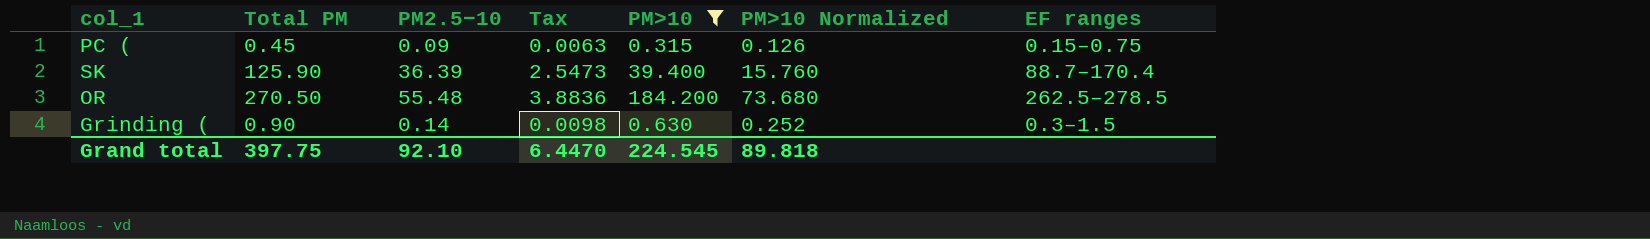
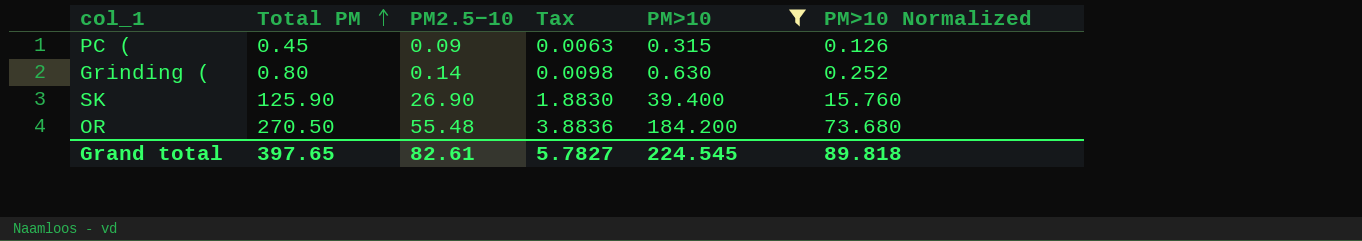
row order: none -> Total PM ascending
column EF ranges | position: 7 -> none
Grinding ( | Total PM: 0.90 -> 0.80
SK | PM2.5−10: 36.39 -> 26.90
SK | Tax: 2.5473 -> 1.8830
Grand total | Total PM: 397.75 -> 397.65
Grand total | PM2.5−10: 92.10 -> 82.61
Grand total | Tax: 6.4470 -> 5.7827

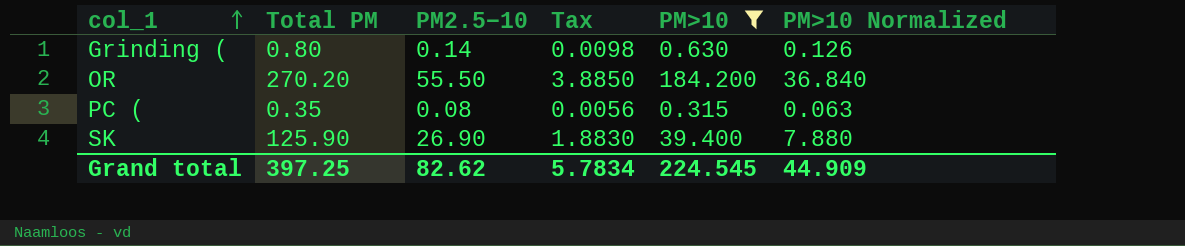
row order: Total PM ascending -> col_1 ascending
column PM>10 Normalized | formula: [PM>10] * 0.4 -> [PM>10] * 0.2
OR | Total PM: 270.50 -> 270.20
OR | PM2.5−10: 55.48 -> 55.50
OR | Tax: 3.8836 -> 3.8850
PC ( | Total PM: 0.45 -> 0.35
PC ( | PM2.5−10: 0.09 -> 0.08
PC ( | Tax: 0.0063 -> 0.0056
Grand total | Total PM: 397.65 -> 397.25
Grand total | PM2.5−10: 82.61 -> 82.62
Grand total | Tax: 5.7827 -> 5.7834
Grand total | PM>10 Normalized: 89.818 -> 44.909

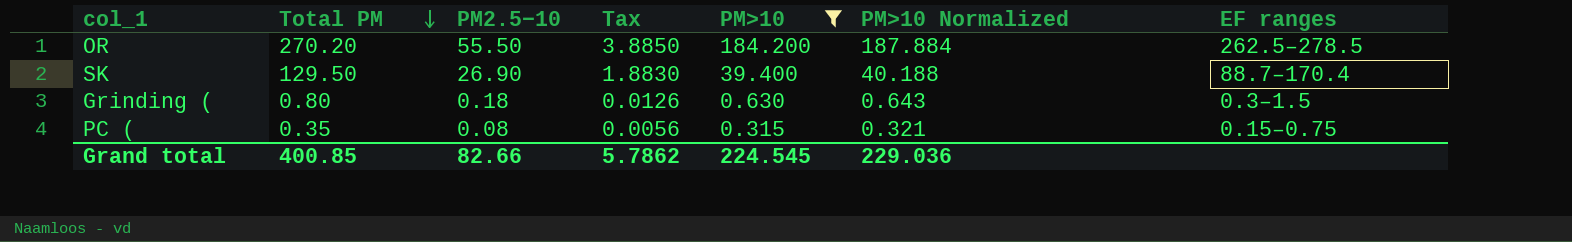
row order: col_1 ascending -> Total PM descending
column PM>10 Normalized | formula: [PM>10] * 0.2 -> [PM>10] * 1.02
column EF ranges | position: none -> 7
SK | Total PM: 125.90 -> 129.50
Grinding ( | PM2.5−10: 0.14 -> 0.18
Grinding ( | Tax: 0.0098 -> 0.0126
Grand total | Total PM: 397.25 -> 400.85
Grand total | PM2.5−10: 82.62 -> 82.66
Grand total | Tax: 5.7834 -> 5.7862
Grand total | PM>10 Normalized: 44.909 -> 229.036

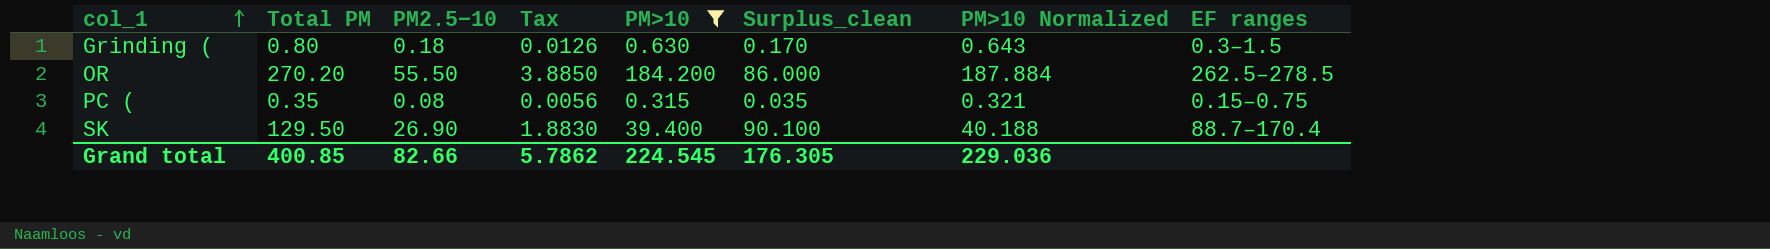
row order: Total PM descending -> col_1 ascending
column Surplus_clean | formula: none -> [Total PM] - [PM>10]

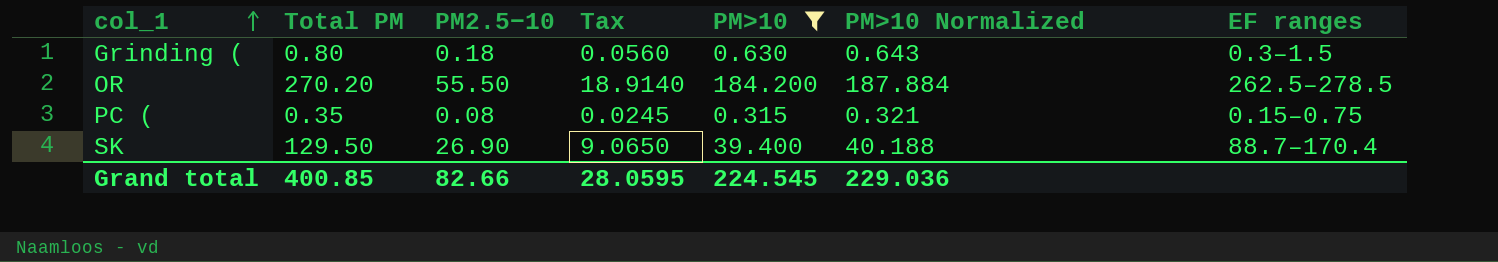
column Surplus_clean | formula: [Total PM] - [PM>10] -> none
column Tax | formula: [PM2.5−10] * 0.07 -> [Total PM] * 0.07
Grand total | Tax: 5.7862 -> 28.0595

